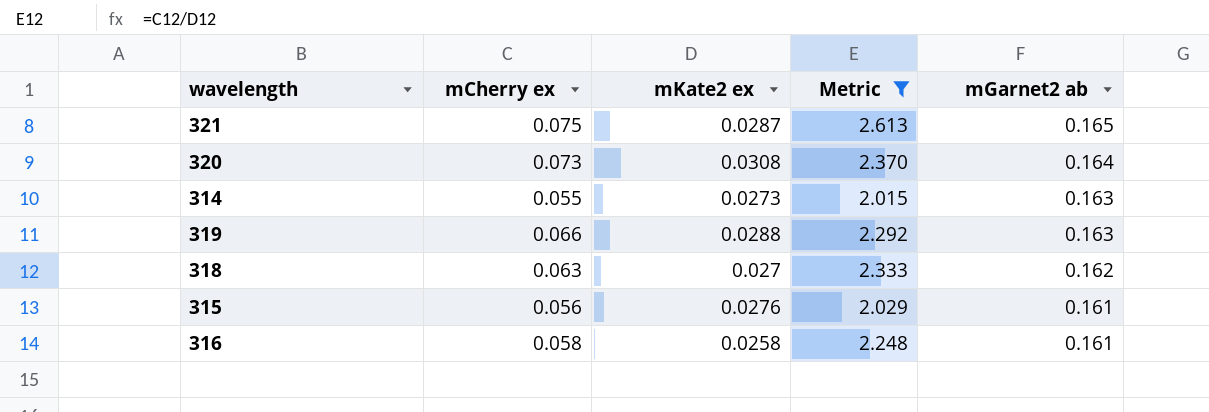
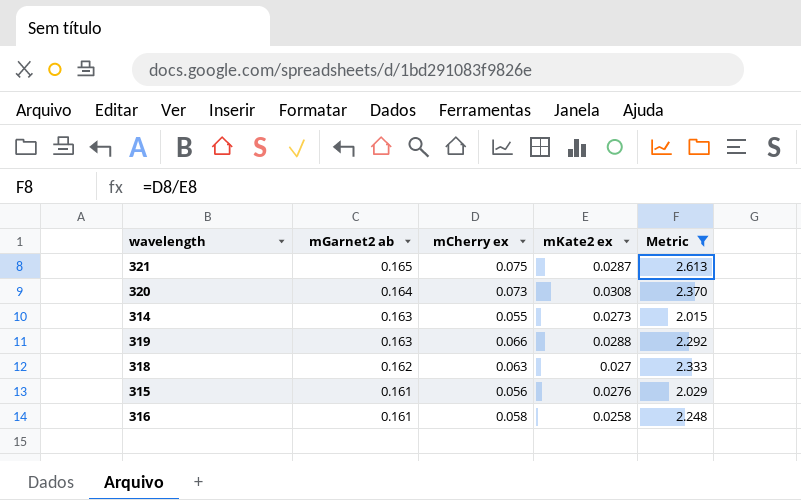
column mGarnet2 ab | position: 5 -> 2

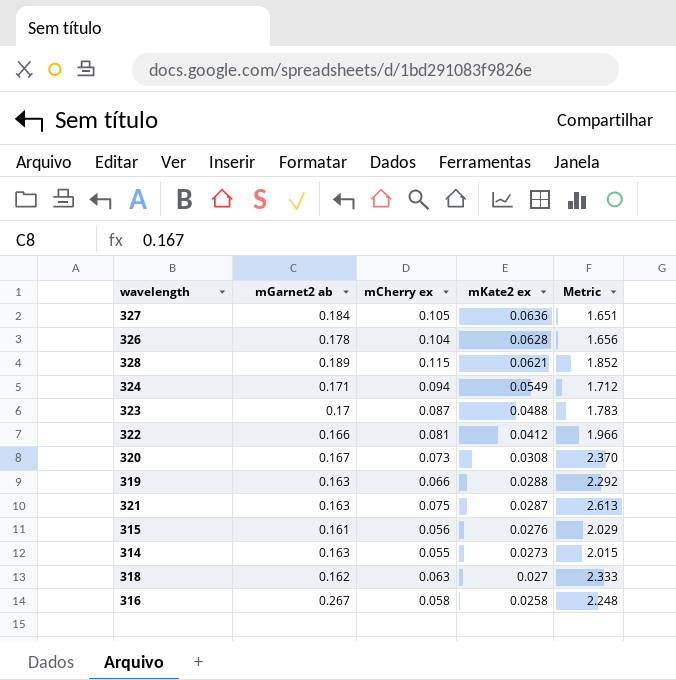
filter: Metric >= 2.015 -> none
row order: mGarnet2 ab descending -> mKate2 ex descending
320 | mGarnet2 ab: 0.164 -> 0.167
321 | mGarnet2 ab: 0.165 -> 0.163
316 | mGarnet2 ab: 0.161 -> 0.267

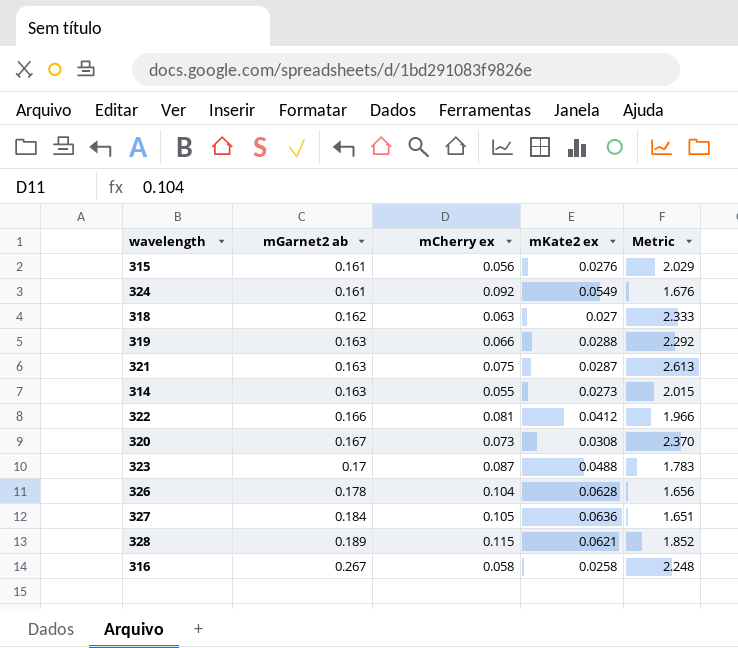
row order: mKate2 ex descending -> mGarnet2 ab ascending
324 | mGarnet2 ab: 0.171 -> 0.161
324 | mCherry ex: 0.094 -> 0.092
324 | Metric: 1.712 -> 1.676

